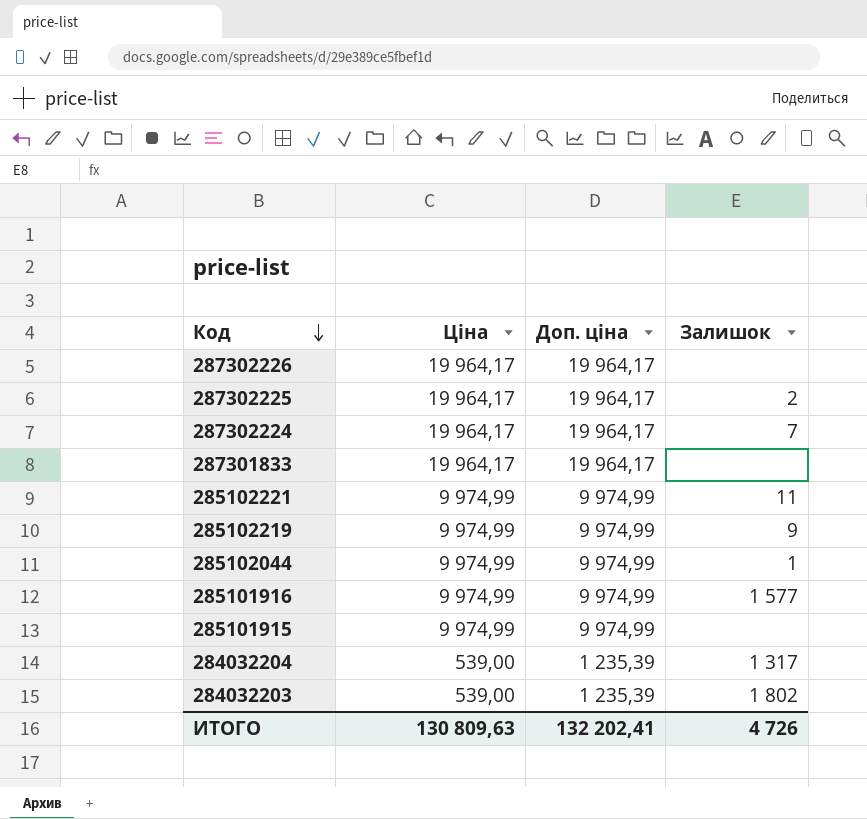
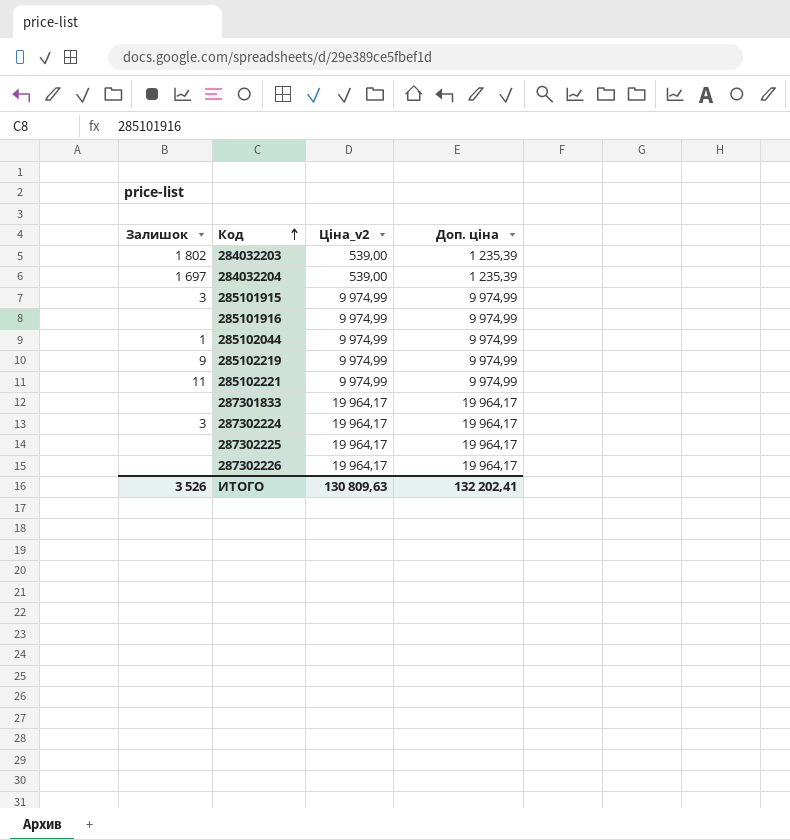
row order: Код descending -> Код ascending
column Залишок | position: 4 -> 1
column name: Ціна -> Ціна_v2
284032204 | Залишок: 1 317 -> 1 697
285101915 | Залишок: none -> 3
285101916 | Залишок: 1 577 -> none
287302224 | Залишок: 7 -> 3
287302225 | Залишок: 2 -> none
ИТОГО | Залишок: 4 726 -> 3 526

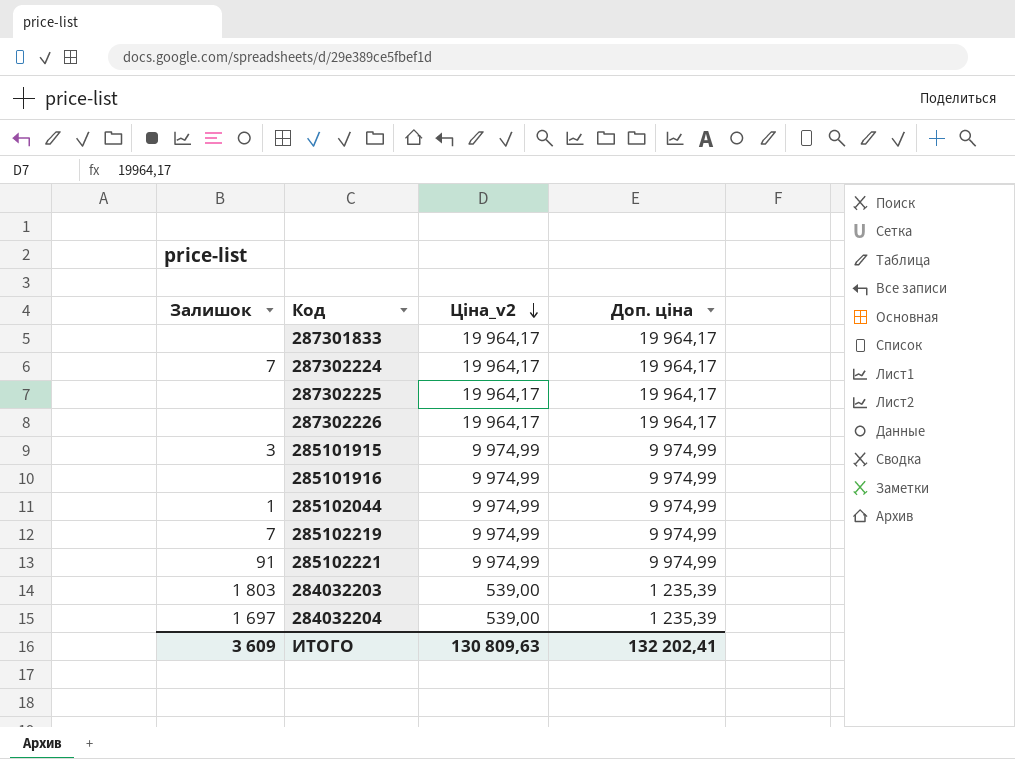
row order: Код ascending -> Ціна_v2 descending
287302224 | Залишок: 3 -> 7
285102219 | Залишок: 9 -> 7
285102221 | Залишок: 11 -> 91
284032203 | Залишок: 1 802 -> 1 803
ИТОГО | Залишок: 3 526 -> 3 609

